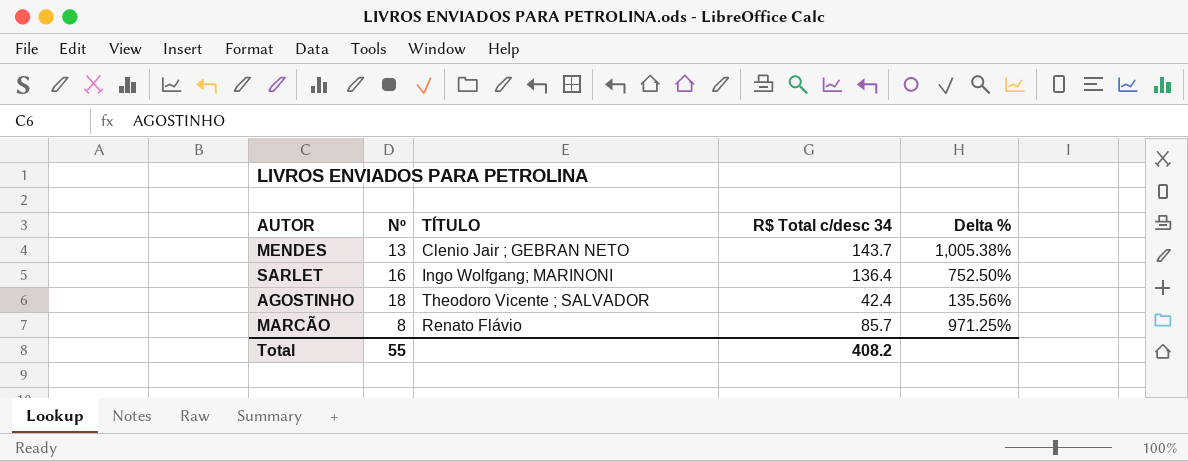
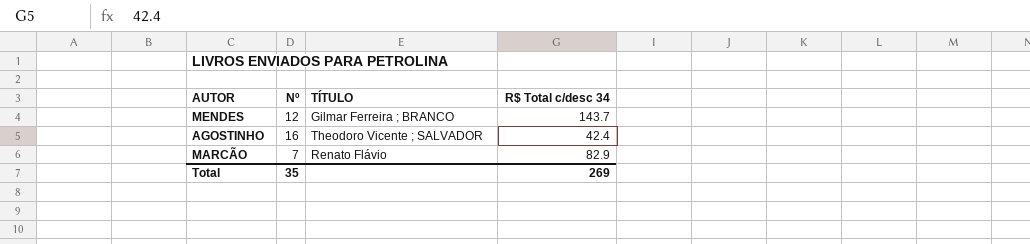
column Delta % | formula: ([R$ Total c/desc 34] - [Nº]) / [Nº] -> none
row SARLET: 16 | Ingo Wolfgang; MARINONI | 136.4 | 752.50% -> none
MENDES | Nº: 13 -> 12
MENDES | TÍTULO: Clenio Jair ; GEBRAN NETO -> Gilmar Ferreira ; BRANCO
AGOSTINHO | Nº: 18 -> 16
MARCÃO | Nº: 8 -> 7
MARCÃO | R$ Total c/desc 34: 85.7 -> 82.9
Total | Nº: 55 -> 35
Total | R$ Total c/desc 34: 408.2 -> 269

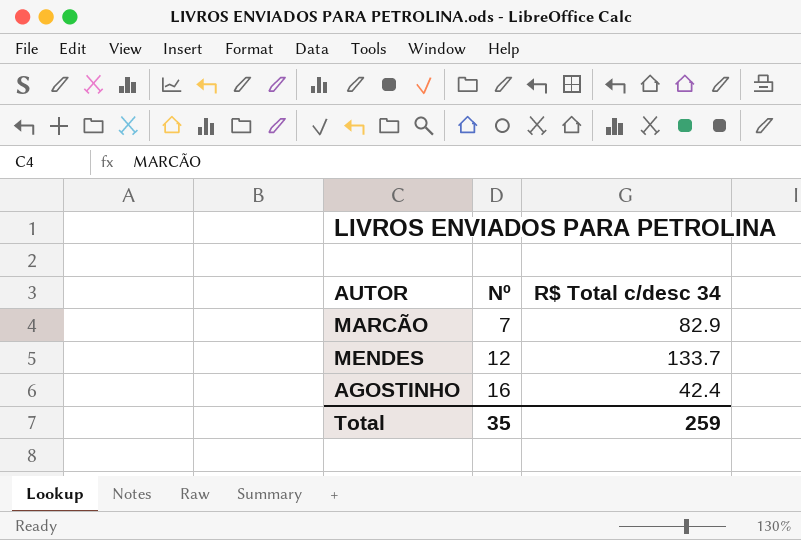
row order: none -> Nº ascending
column TÍTULO | position: 3 -> none
MENDES | R$ Total c/desc 34: 143.7 -> 133.7
Total | R$ Total c/desc 34: 269 -> 259

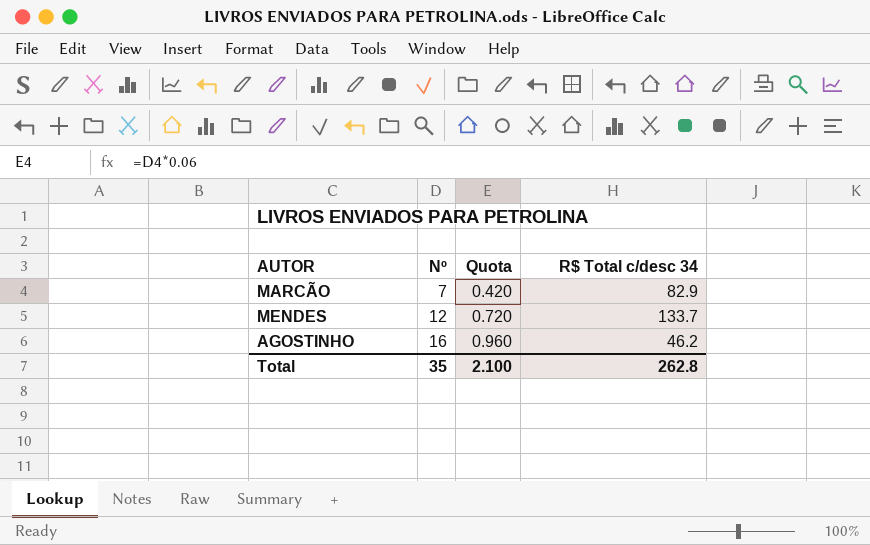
column Quota | formula: none -> [Nº] * 0.06
AGOSTINHO | R$ Total c/desc 34: 42.4 -> 46.2
Total | R$ Total c/desc 34: 259 -> 262.8

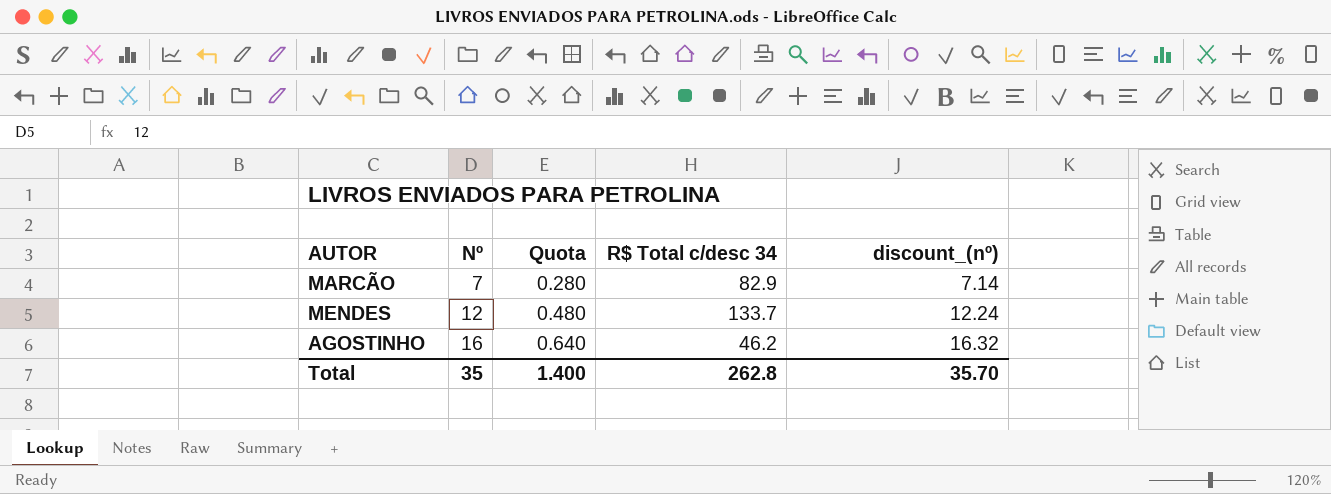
column Quota | formula: [Nº] * 0.06 -> [Nº] * 0.04
column discount_(nº) | formula: none -> [Nº] * 1.02
Total | Quota: 2.100 -> 1.400

